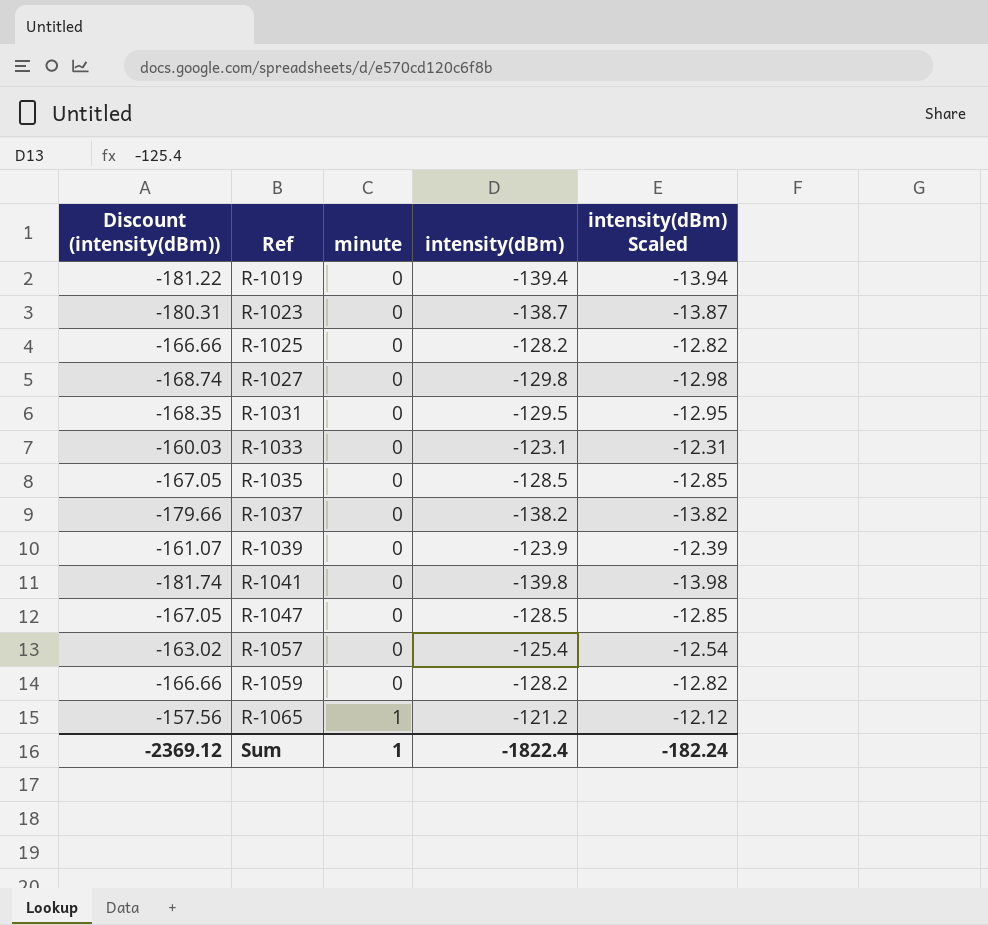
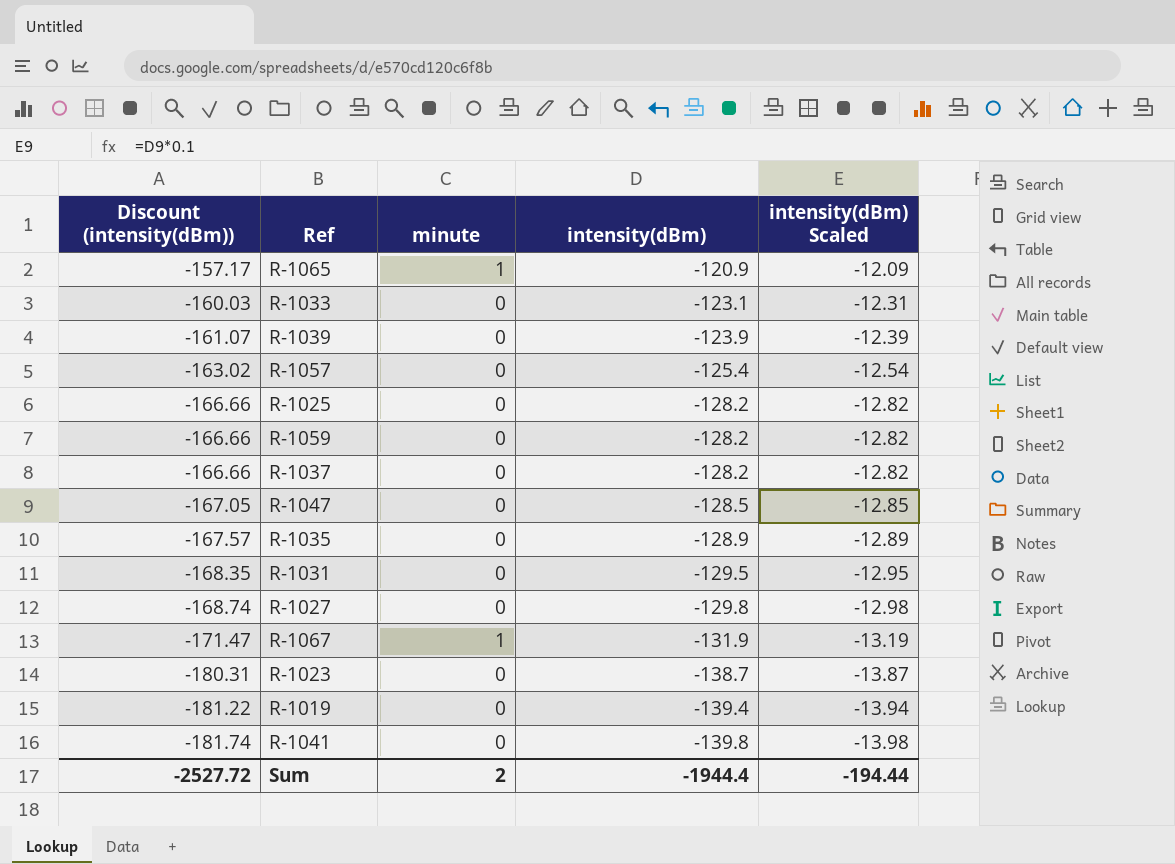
row order: Ref ascending -> Discount (intensity(dBm)) descending
R-1065 | Discount (intensity(dBm)): -157.56 -> -157.17
R-1065 | intensity(dBm): -121.2 -> -120.9
R-1065 | intensity(dBm) Scaled: -12.12 -> -12.09
R-1037 | Discount (intensity(dBm)): -179.66 -> -166.66
R-1037 | intensity(dBm): -138.2 -> -128.2
R-1037 | intensity(dBm) Scaled: -13.82 -> -12.82
R-1035 | Discount (intensity(dBm)): -167.05 -> -167.57
R-1035 | intensity(dBm): -128.5 -> -128.9
R-1035 | intensity(dBm) Scaled: -12.85 -> -12.89
row R-1067: none -> -171.47 | 1 | -131.9 | -13.19
Sum | Discount (intensity(dBm)): -2369.12 -> -2527.72
Sum | minute: 1 -> 2
Sum | intensity(dBm): -1822.4 -> -1944.4
Sum | intensity(dBm) Scaled: -182.24 -> -194.44

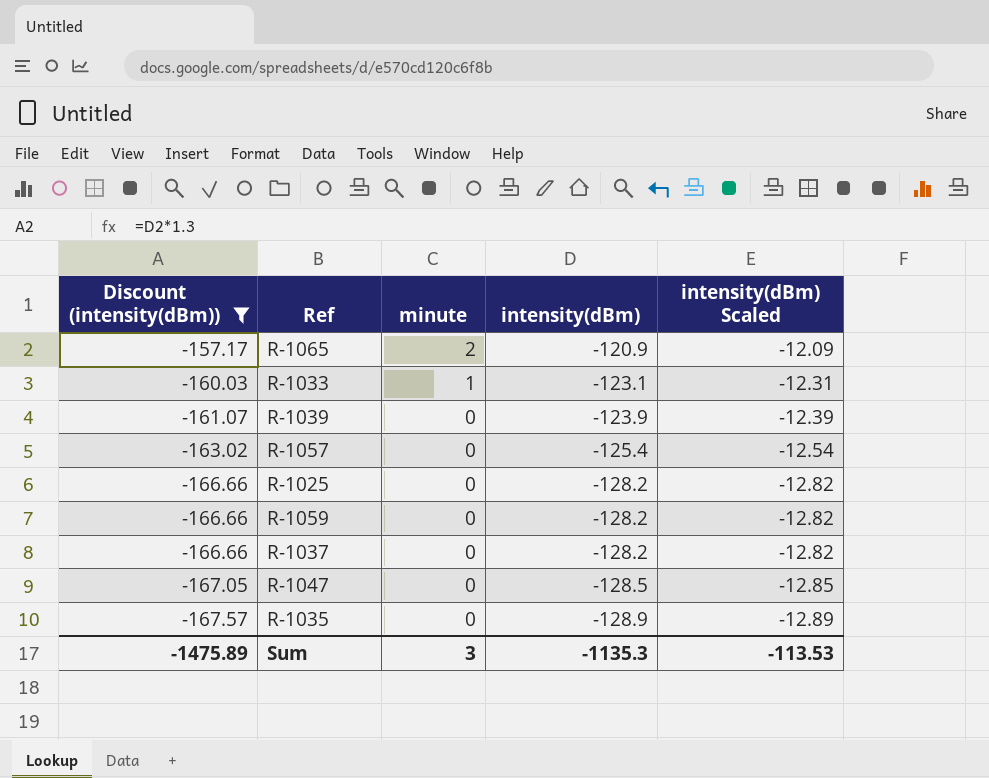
filter: none -> Discount (intensity(dBm)) >= -167.57
R-1065 | minute: 1 -> 2
R-1033 | minute: 0 -> 1
Sum | Discount (intensity(dBm)): -2527.72 -> -1475.89
Sum | minute: 2 -> 3
Sum | intensity(dBm): -1944.4 -> -1135.3
Sum | intensity(dBm) Scaled: -194.44 -> -113.53

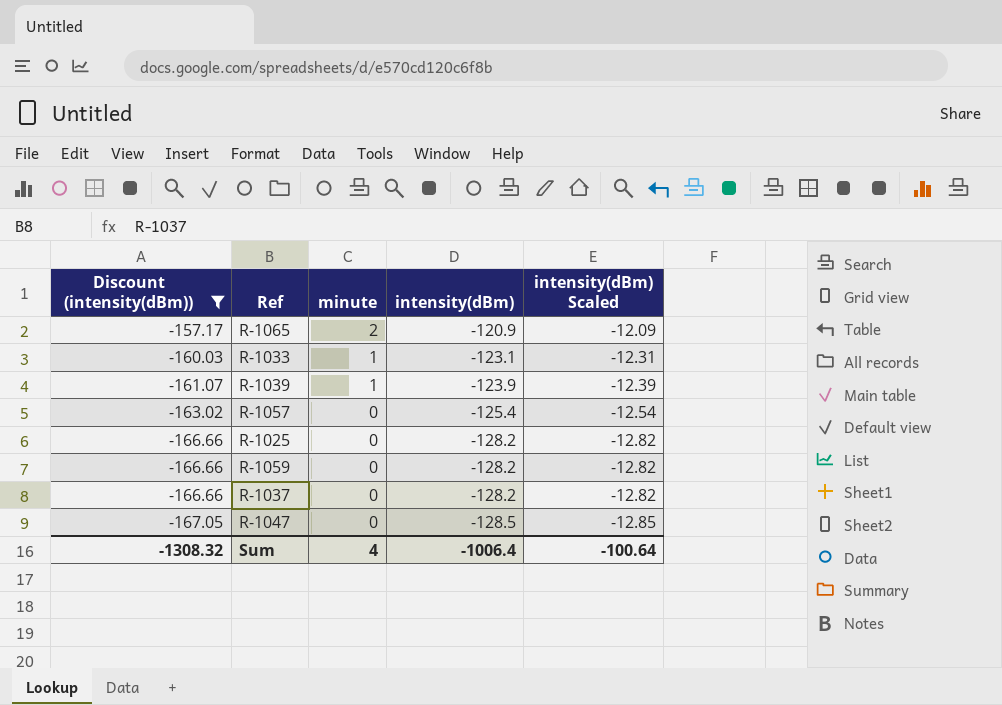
row R-1035: -167.57 | 0 | -128.9 | -12.89 -> none
R-1039 | minute: 0 -> 1
Sum | Discount (intensity(dBm)): -1475.89 -> -1308.32
Sum | minute: 3 -> 4
Sum | intensity(dBm): -1135.3 -> -1006.4
Sum | intensity(dBm) Scaled: -113.53 -> -100.64

